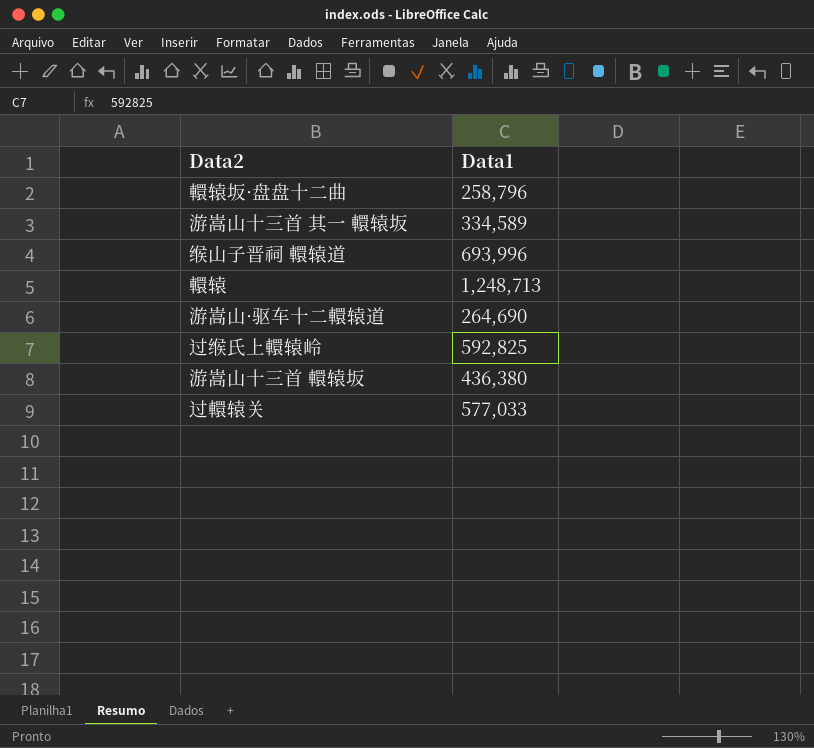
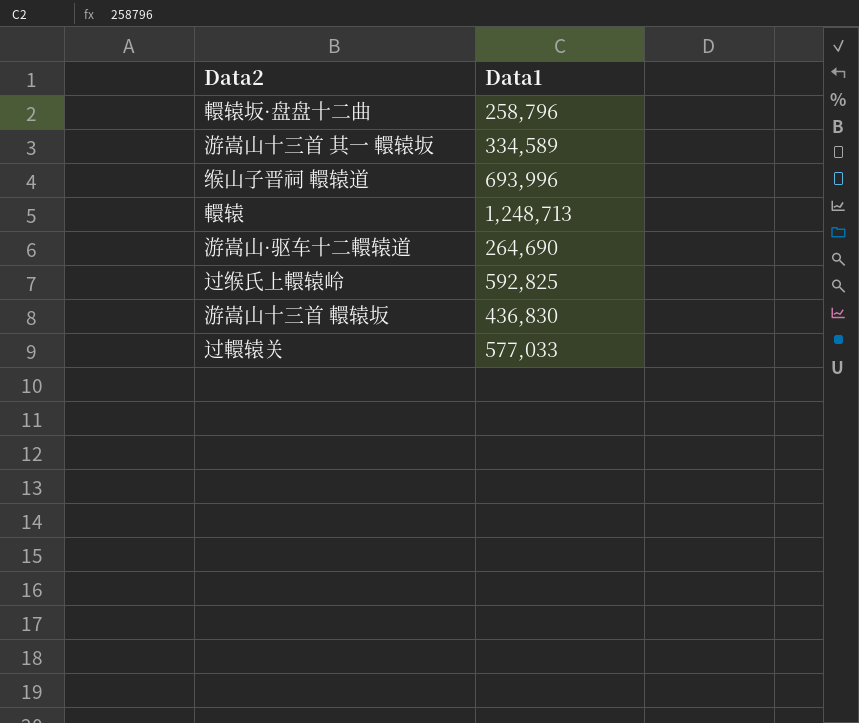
游嵩山十三首 轘辕坂 | Data1: 436,380 -> 436,830

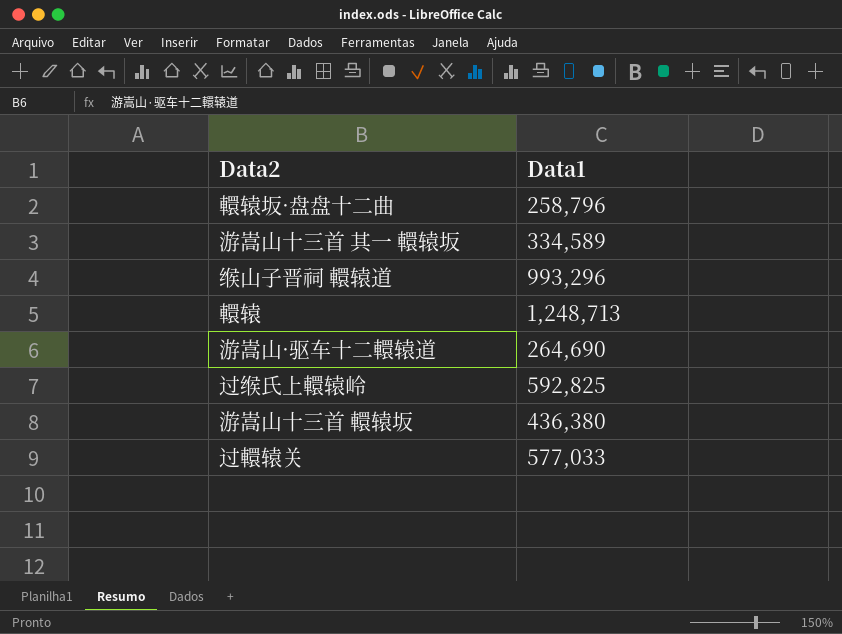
缑山子晋祠 轘辕道 | Data1: 693,996 -> 993,296
游嵩山十三首 轘辕坂 | Data1: 436,830 -> 436,380

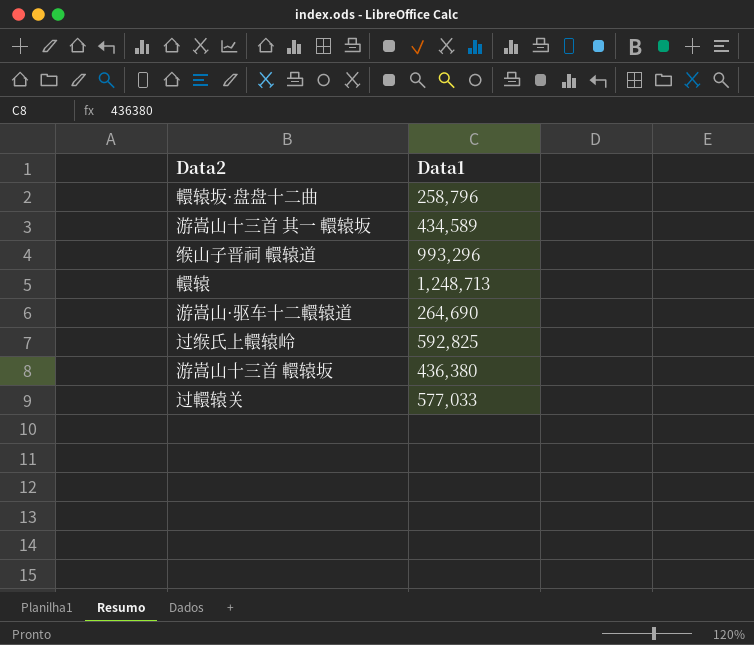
游嵩山十三首 其一 轘辕坂 | Data1: 334,589 -> 434,589

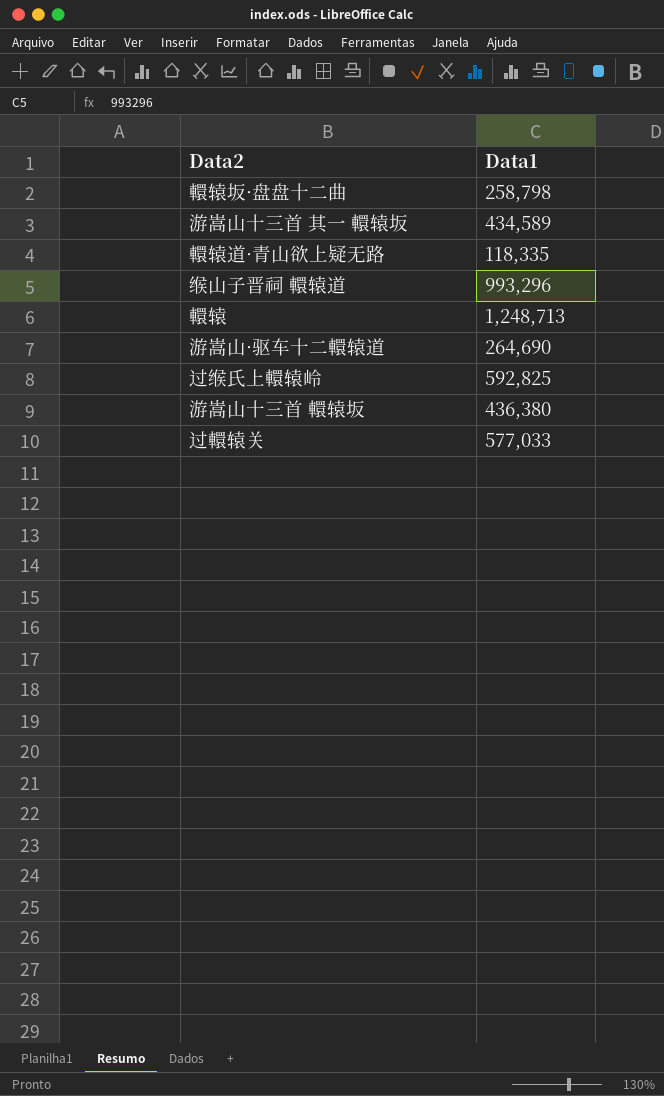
轘辕坂·盘盘十二曲 | Data1: 258,796 -> 258,798
row 轘辕道·青山欲上疑无路: none -> 118,335

